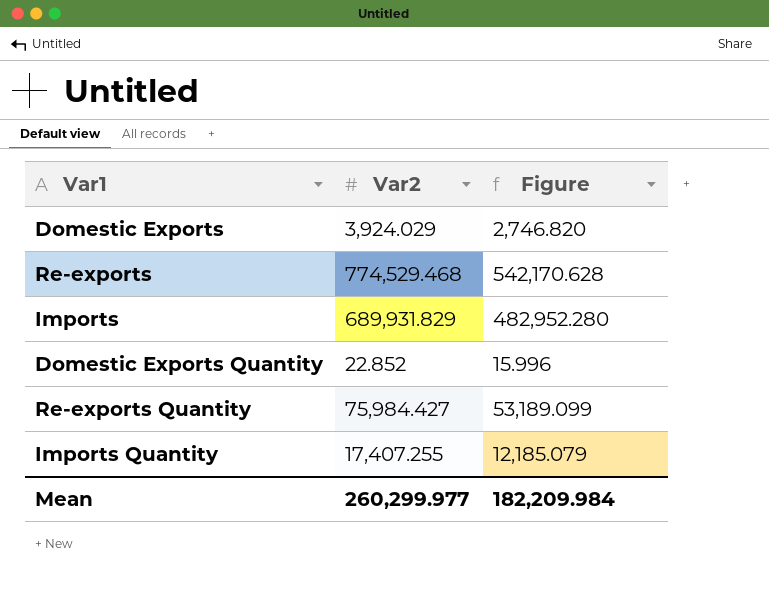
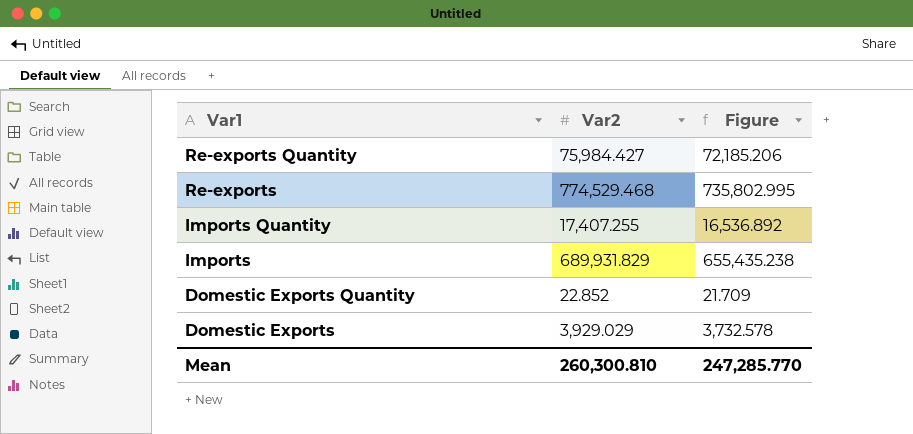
row order: none -> Var1 descending
column Figure | formula: [Var2] * 0.7 -> [Var2] * 0.95
Domestic Exports | Var2: 3,924.029 -> 3,929.029
Mean | Var2: 260,299.977 -> 260,300.810
Mean | Figure: 182,209.984 -> 247,285.770

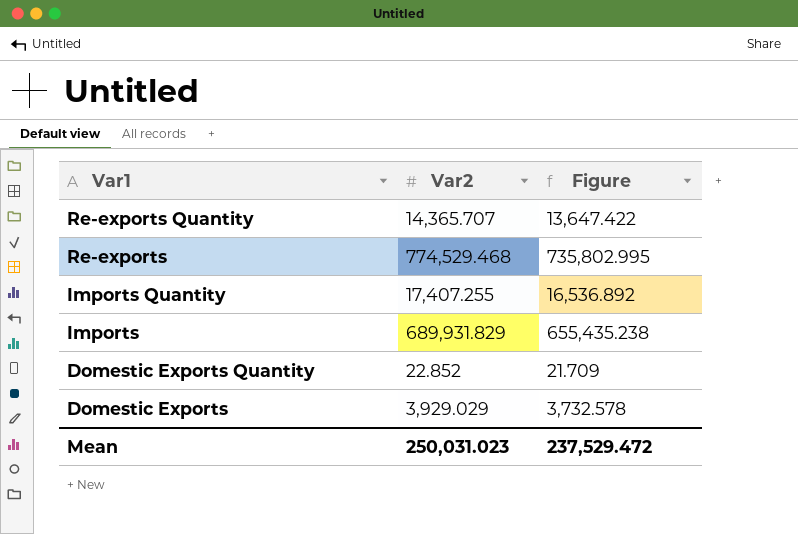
Re-exports Quantity | Var2: 75,984.427 -> 14,365.707
Re-exports Quantity | Figure: 72,185.206 -> 13,647.422
Mean | Var2: 260,300.810 -> 250,031.023
Mean | Figure: 247,285.770 -> 237,529.472

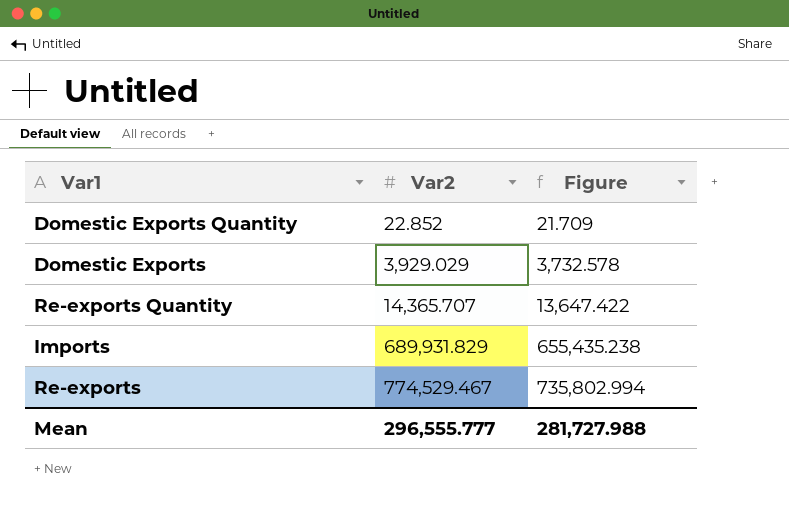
row order: Var1 descending -> Var2 ascending
row Imports Quantity: 17,407.255 | 16,536.892 -> none
Re-exports | Var2: 774,529.468 -> 774,529.467
Re-exports | Figure: 735,802.995 -> 735,802.994
Mean | Var2: 250,031.023 -> 296,555.777
Mean | Figure: 237,529.472 -> 281,727.988

